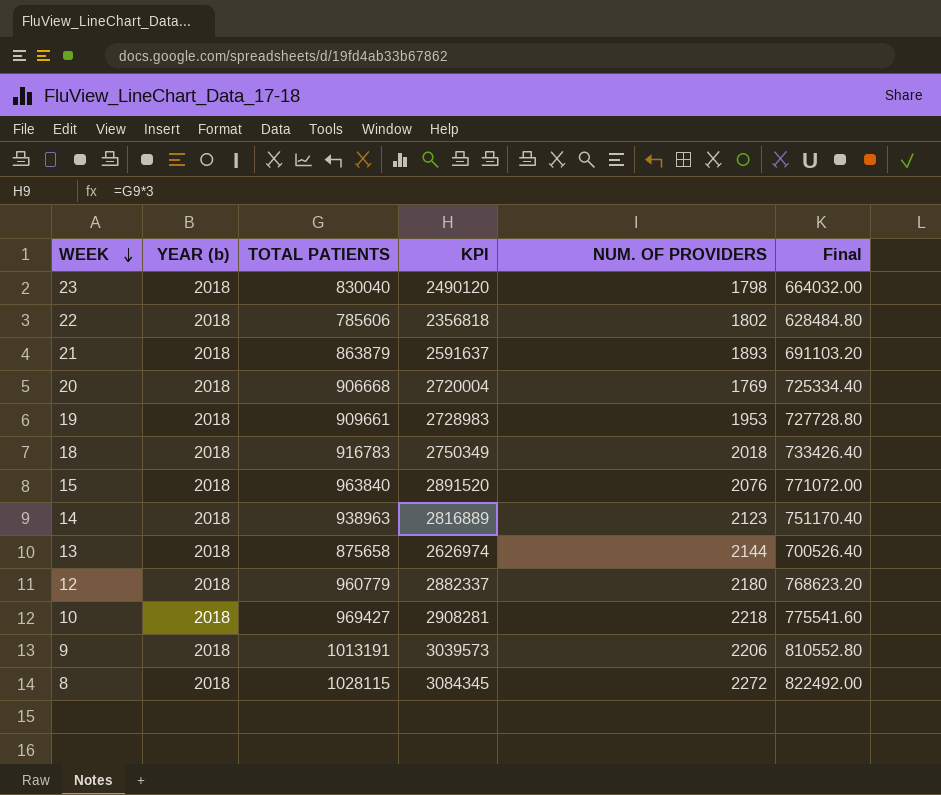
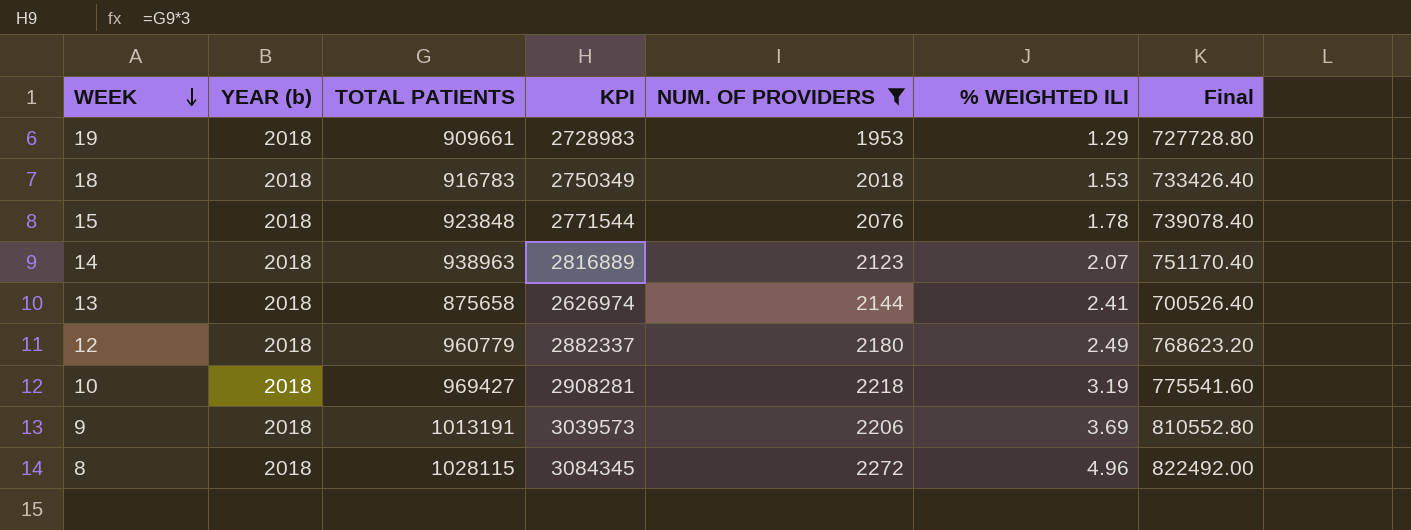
filter: none -> NUM. OF PROVIDERS >= 1953
column % WEIGHTED ILI | position: none -> 6
15 | TOTAL PATIENTS: 963840 -> 923848
15 | KPI: 2891520 -> 2771544
15 | Final: 771072.00 -> 739078.40

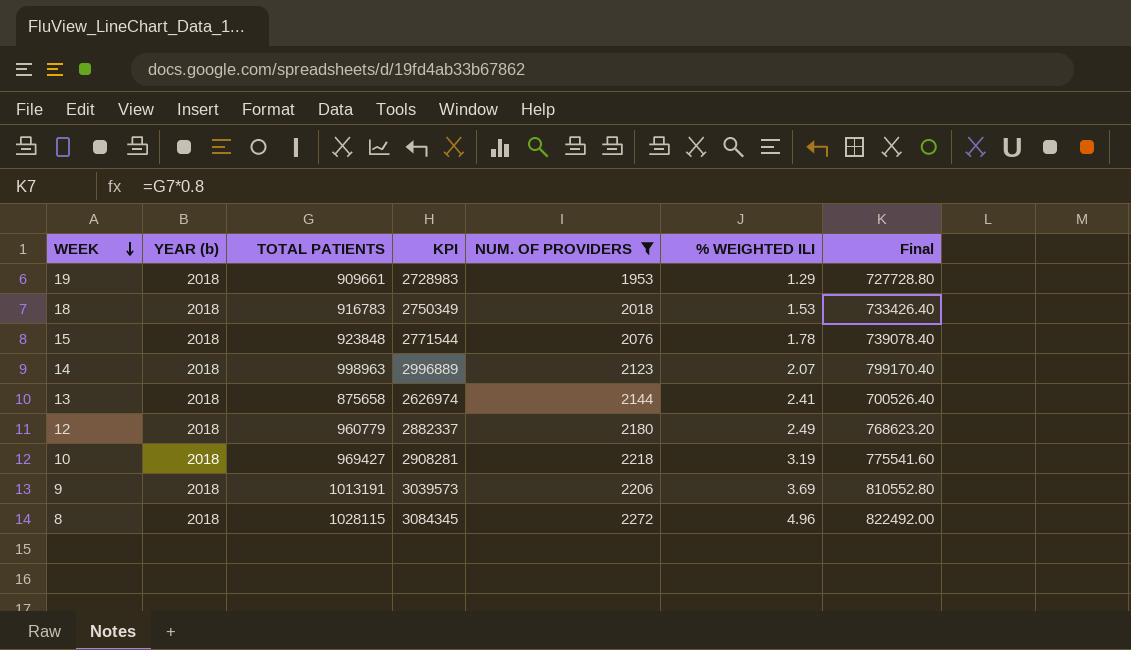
14 | TOTAL PATIENTS: 938963 -> 998963
14 | KPI: 2816889 -> 2996889
14 | Final: 751170.40 -> 799170.40

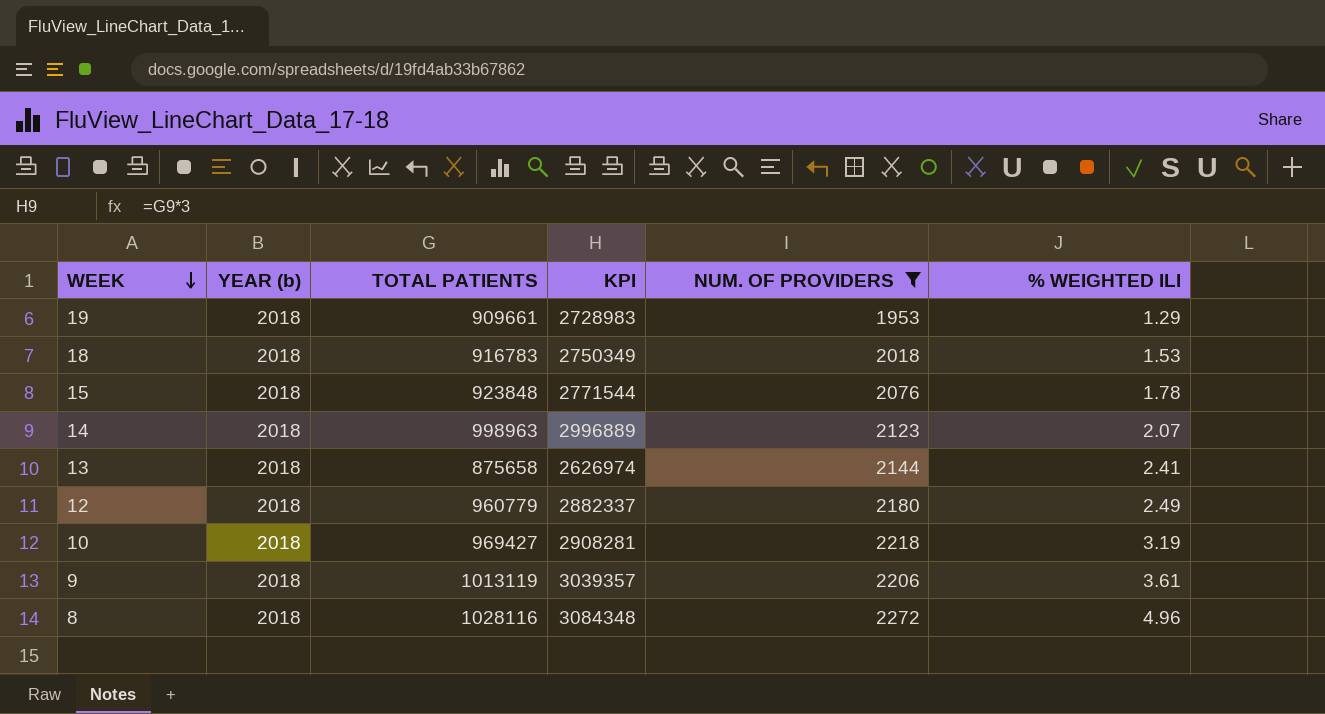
column Final | formula: [TOTAL PATIENTS] * 0.8 -> none
9 | TOTAL PATIENTS: 1013191 -> 1013119
9 | KPI: 3039573 -> 3039357
9 | % WEIGHTED ILI: 3.69 -> 3.61
8 | TOTAL PATIENTS: 1028115 -> 1028116
8 | KPI: 3084345 -> 3084348

